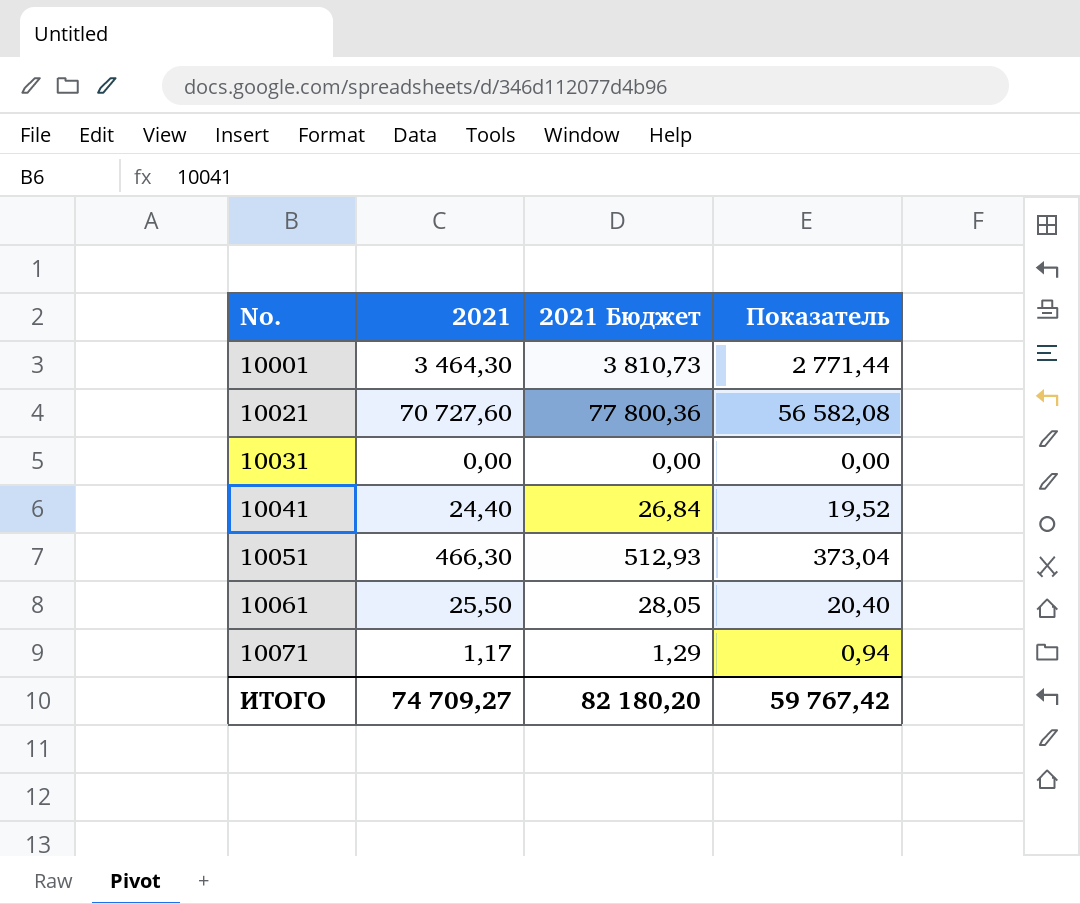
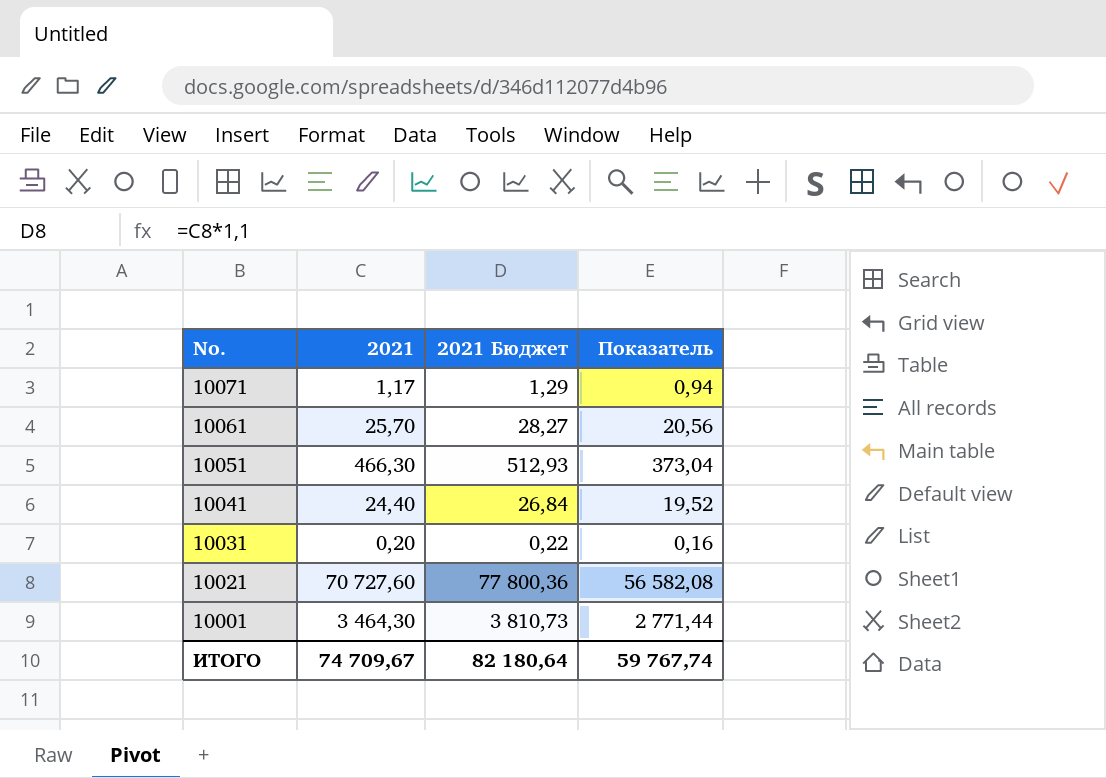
row order: No. ascending -> No. descending
10061 | 2021: 25,50 -> 25,70
10061 | 2021 Бюджет: 28,05 -> 28,27
10061 | Показатель: 20,40 -> 20,56
10031 | 2021: 0,00 -> 0,20
10031 | 2021 Бюджет: 0,00 -> 0,22
10031 | Показатель: 0,00 -> 0,16
ИТОГО | 2021: 74 709,27 -> 74 709,67
ИТОГО | 2021 Бюджет: 82 180,20 -> 82 180,64
ИТОГО | Показатель: 59 767,42 -> 59 767,74

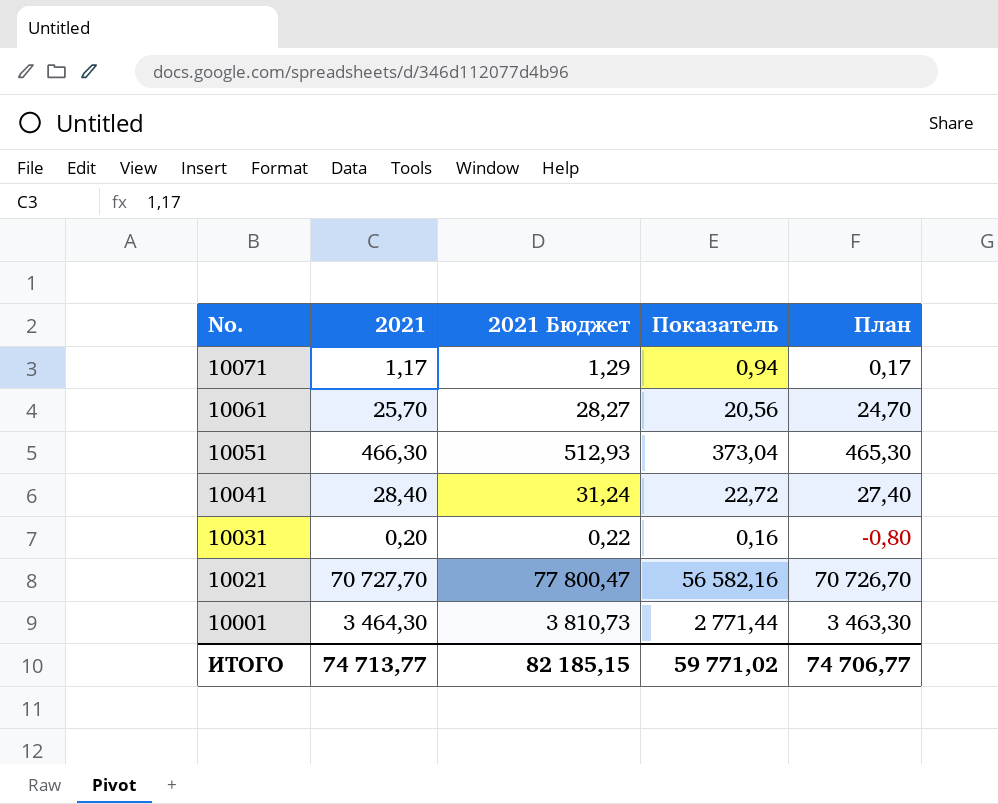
column План | formula: none -> [2021] - 1
10041 | 2021: 24,40 -> 28,40
10041 | 2021 Бюджет: 26,84 -> 31,24
10041 | Показатель: 19,52 -> 22,72
10021 | 2021: 70 727,60 -> 70 727,70
10021 | 2021 Бюджет: 77 800,36 -> 77 800,47
10021 | Показатель: 56 582,08 -> 56 582,16
ИТОГО | 2021: 74 709,67 -> 74 713,77
ИТОГО | 2021 Бюджет: 82 180,64 -> 82 185,15
ИТОГО | Показатель: 59 767,74 -> 59 771,02

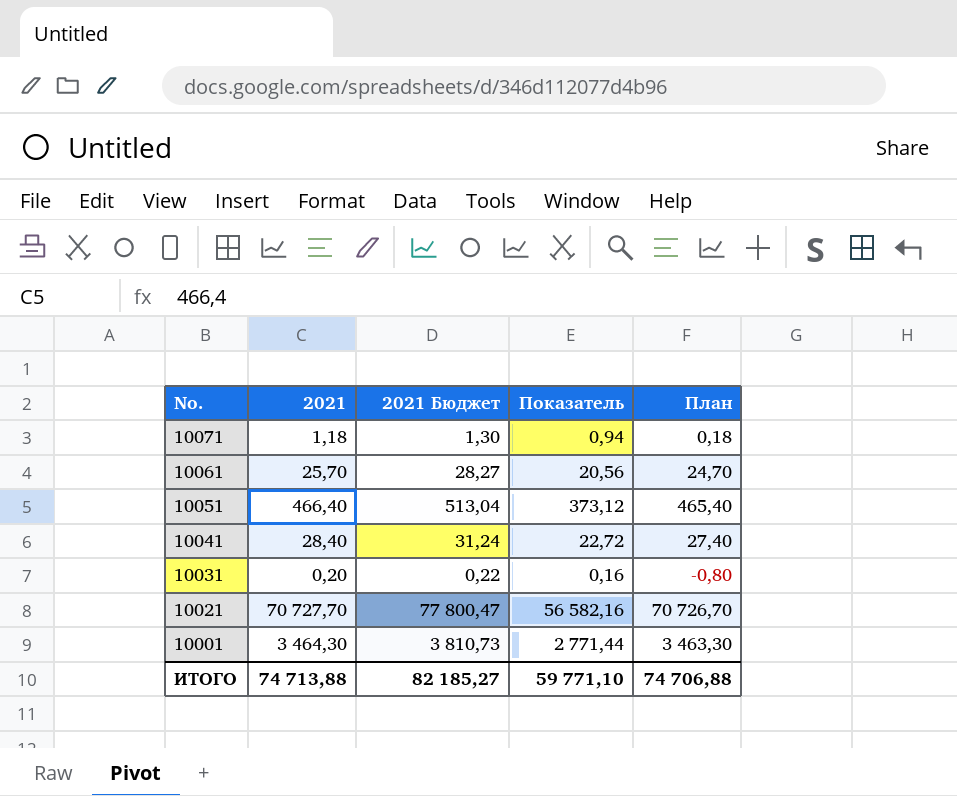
10071 | 2021: 1,17 -> 1,18
10071 | 2021 Бюджет: 1,29 -> 1,30
10071 | План: 0,17 -> 0,18
10051 | 2021: 466,30 -> 466,40
10051 | 2021 Бюджет: 512,93 -> 513,04
10051 | Показатель: 373,04 -> 373,12
10051 | План: 465,30 -> 465,40
ИТОГО | 2021: 74 713,77 -> 74 713,88
ИТОГО | 2021 Бюджет: 82 185,15 -> 82 185,27
ИТОГО | Показатель: 59 771,02 -> 59 771,10
ИТОГО | План: 74 706,77 -> 74 706,88

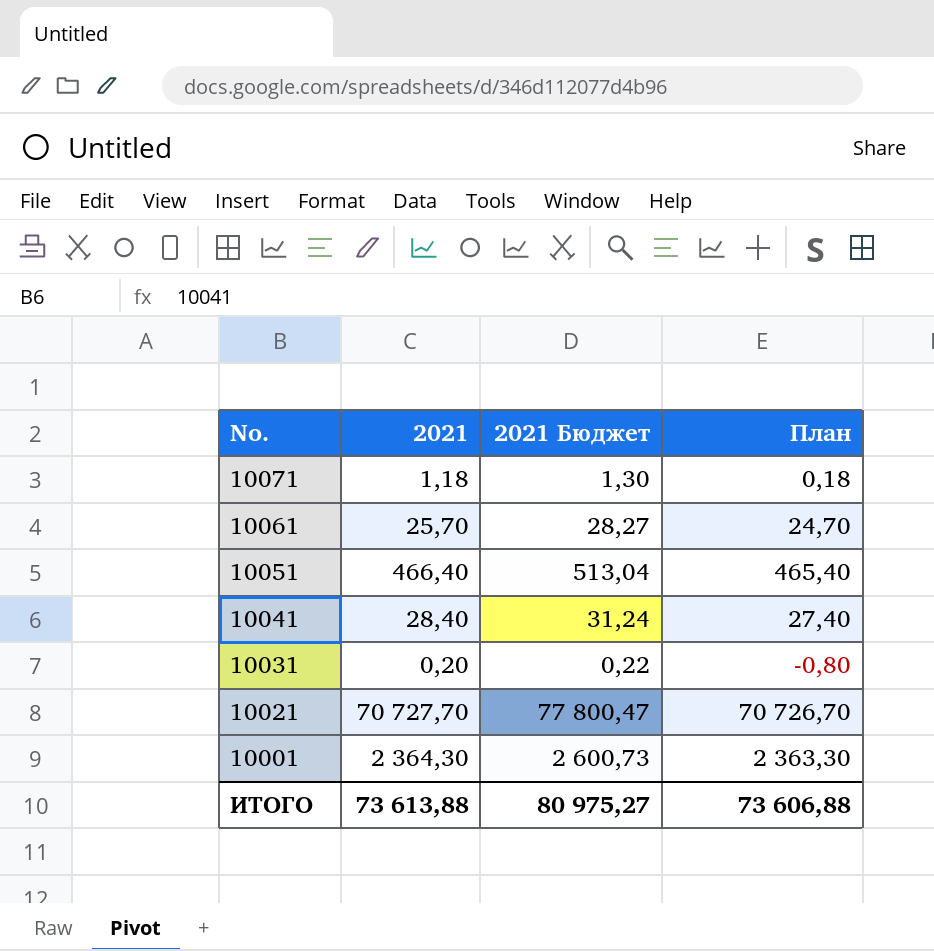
column Показатель | formula: [2021] * 0,8 -> none
10001 | 2021: 3 464,30 -> 2 364,30
10001 | 2021 Бюджет: 3 810,73 -> 2 600,73
10001 | План: 3 463,30 -> 2 363,30
ИТОГО | 2021: 74 713,88 -> 73 613,88
ИТОГО | 2021 Бюджет: 82 185,27 -> 80 975,27
ИТОГО | План: 74 706,88 -> 73 606,88

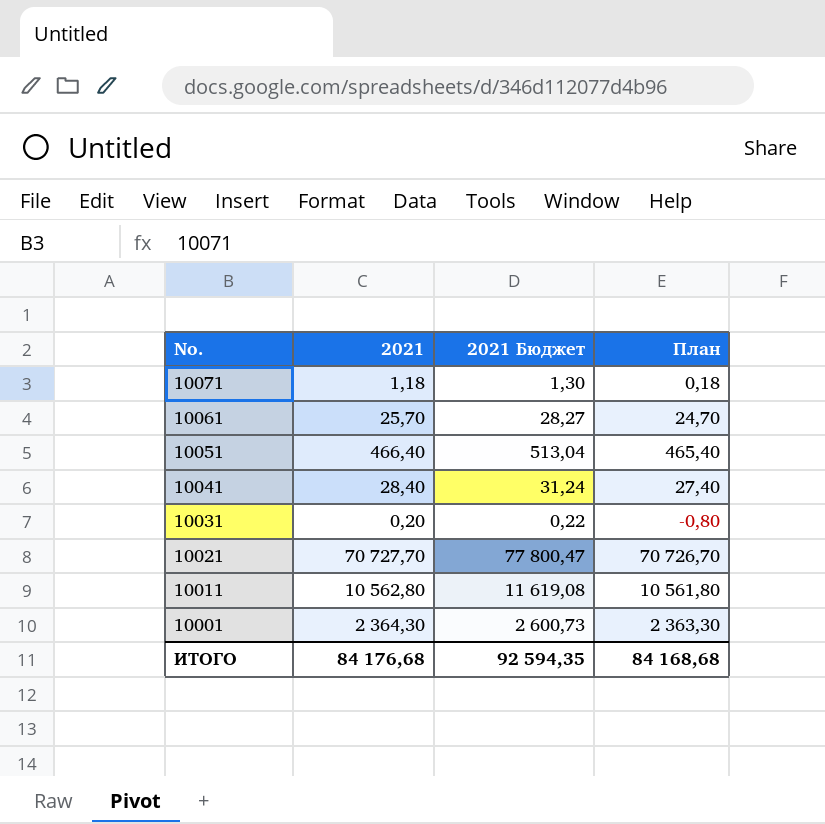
row 10011: none -> 10 562,80 | 11 619,08 | 10 561,80
ИТОГО | 2021: 73 613,88 -> 84 176,68
ИТОГО | 2021 Бюджет: 80 975,27 -> 92 594,35
ИТОГО | План: 73 606,88 -> 84 168,68

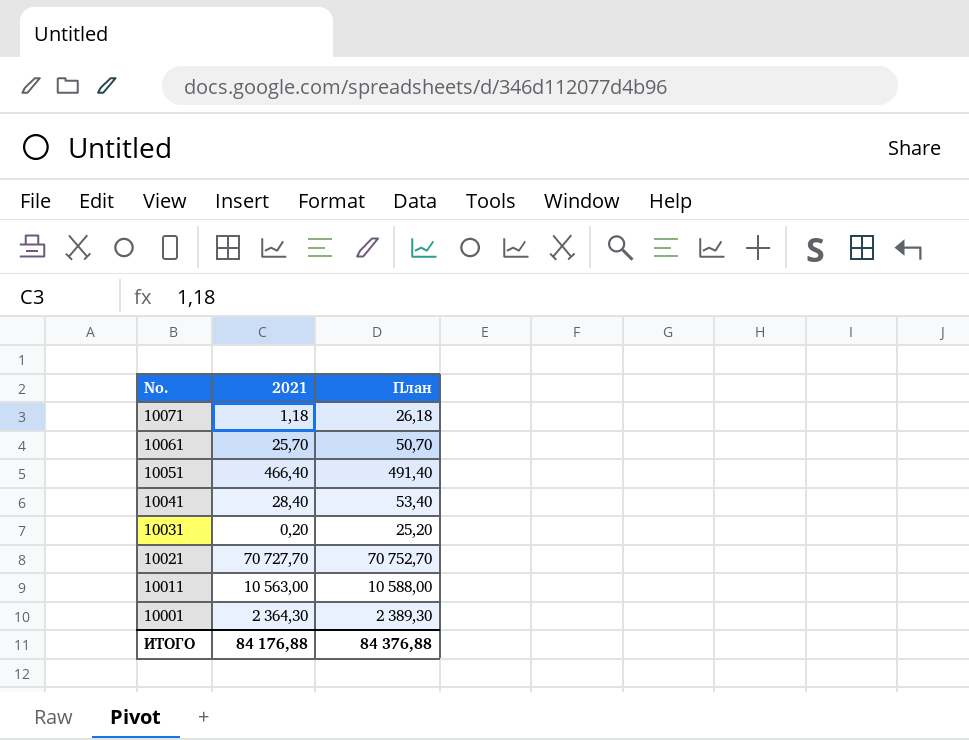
column 2021 Бюджет | formula: [2021] * 1,1 -> none
column План | formula: [2021] - 1 -> [2021] + 25
10011 | 2021: 10 562,80 -> 10 563,00
ИТОГО | 2021: 84 176,68 -> 84 176,88
ИТОГО | План: 84 168,68 -> 84 376,88

